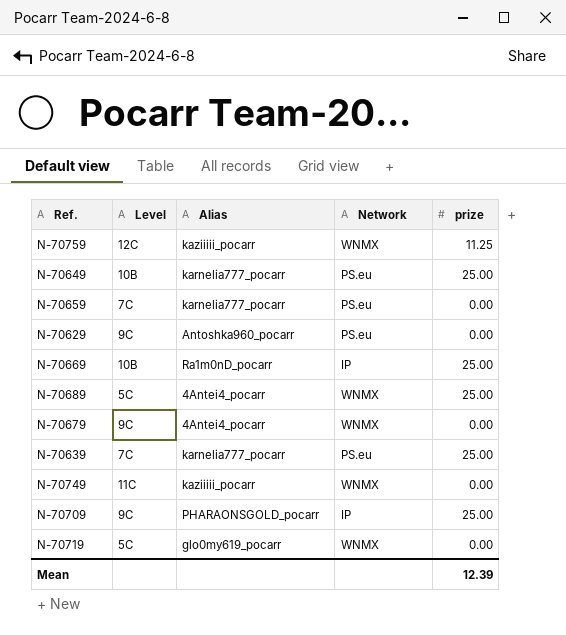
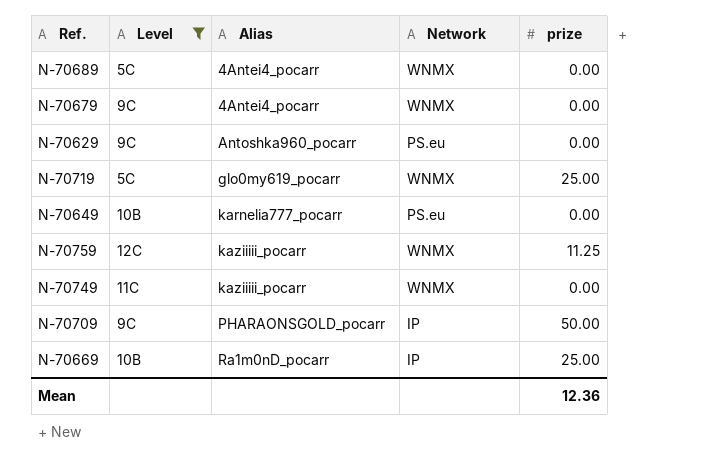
filter: none -> Level != 7C
row order: none -> Alias ascending
N-70689 | prize: 25.00 -> 0.00
N-70719 | prize: 0.00 -> 25.00
N-70649 | prize: 25.00 -> 0.00
N-70709 | prize: 25.00 -> 50.00
Mean | prize: 12.39 -> 12.36

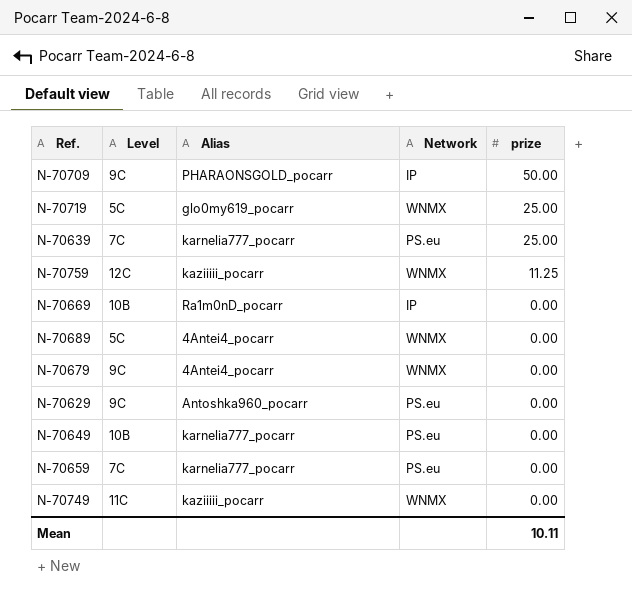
filter: Level != 7C -> none
row order: Alias ascending -> prize descending
N-70669 | prize: 25.00 -> 0.00
Mean | prize: 12.36 -> 10.11

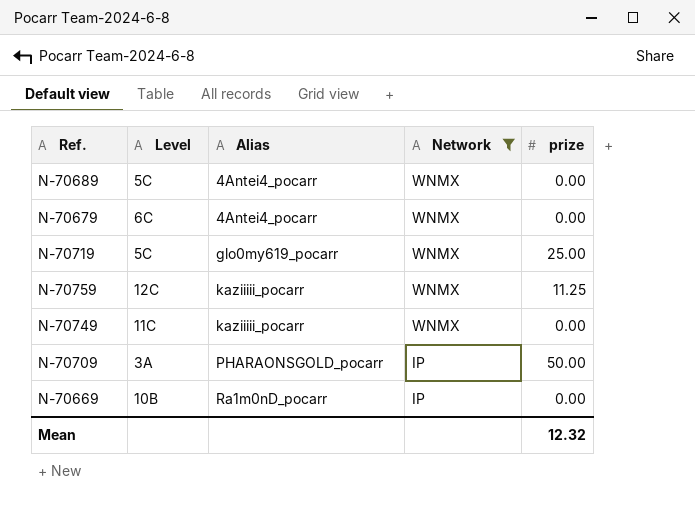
filter: none -> Network != PS.eu
row order: prize descending -> Alias ascending
N-70679 | Level: 9C -> 6C
N-70709 | Level: 9C -> 3A
Mean | prize: 10.11 -> 12.32

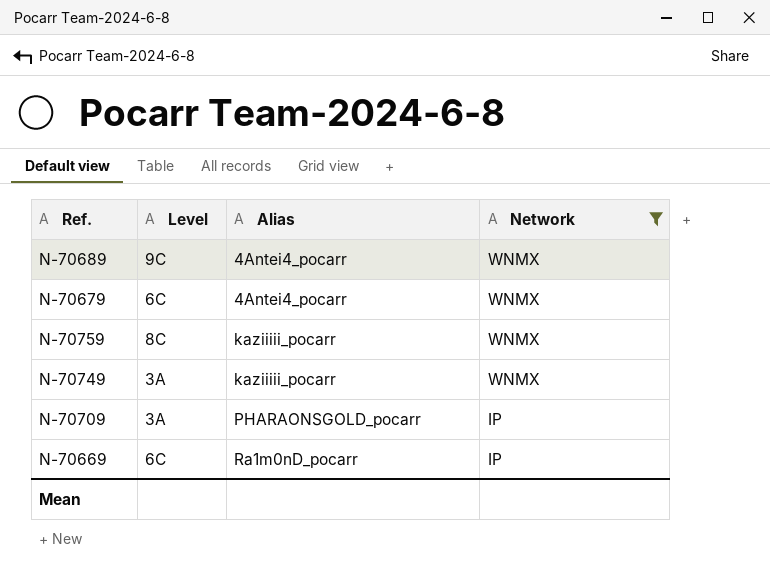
column prize | position: 5 -> none
row N-70719: 5C | glo0my619_pocarr | WNMX | 25.00 -> none
N-70689 | Level: 5C -> 9C
N-70759 | Level: 12C -> 8C
N-70749 | Level: 11C -> 3A
N-70669 | Level: 10B -> 6C

